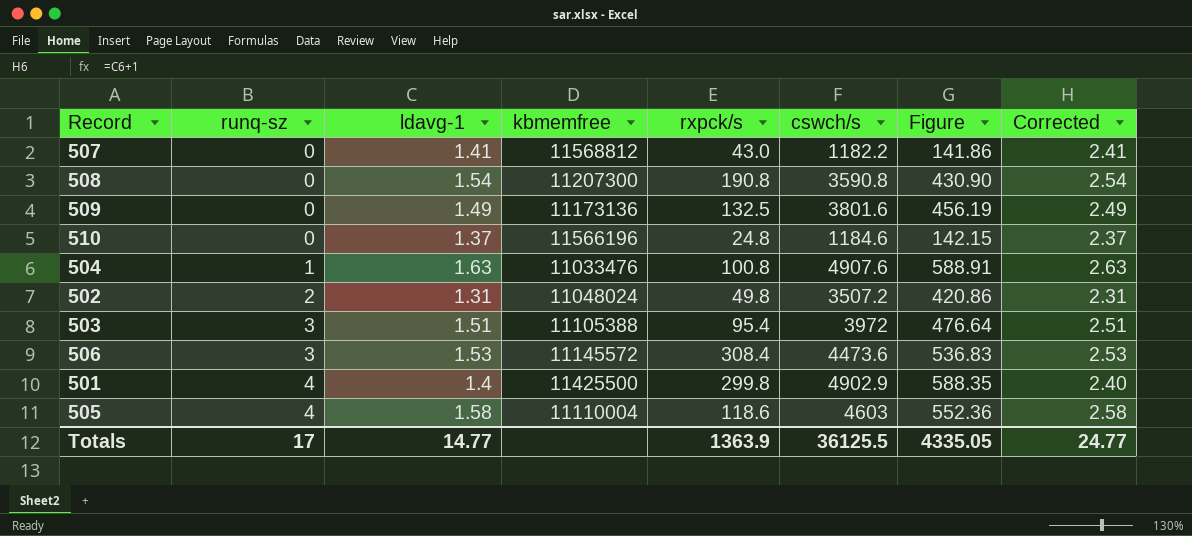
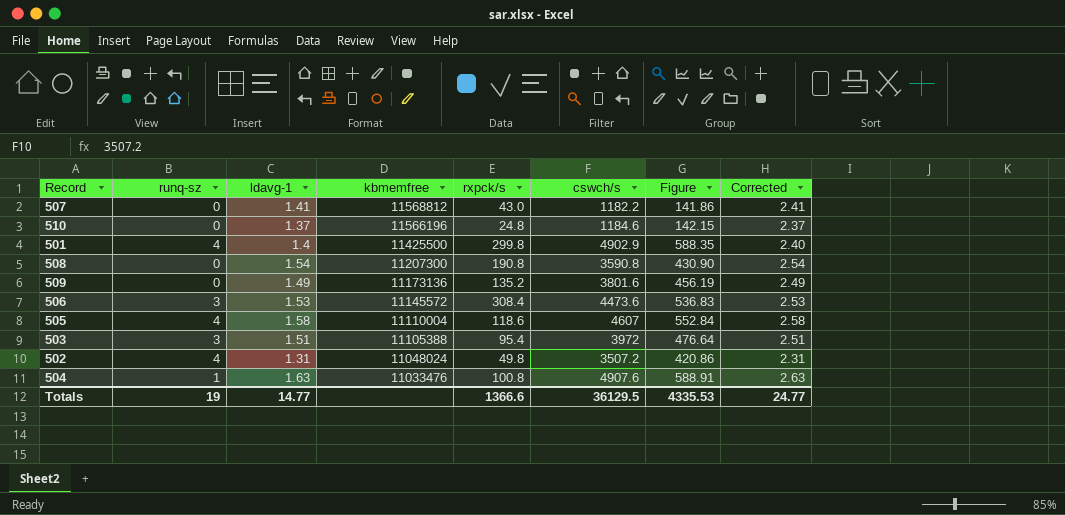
row order: runq-sz ascending -> kbmemfree descending
509 | rxpck/s: 132.5 -> 135.2
505 | cswch/s: 4603 -> 4607
505 | Figure: 552.36 -> 552.84
502 | runq-sz: 2 -> 4
Totals | runq-sz: 17 -> 19
Totals | rxpck/s: 1363.9 -> 1366.6
Totals | cswch/s: 36125.5 -> 36129.5
Totals | Figure: 4335.05 -> 4335.53

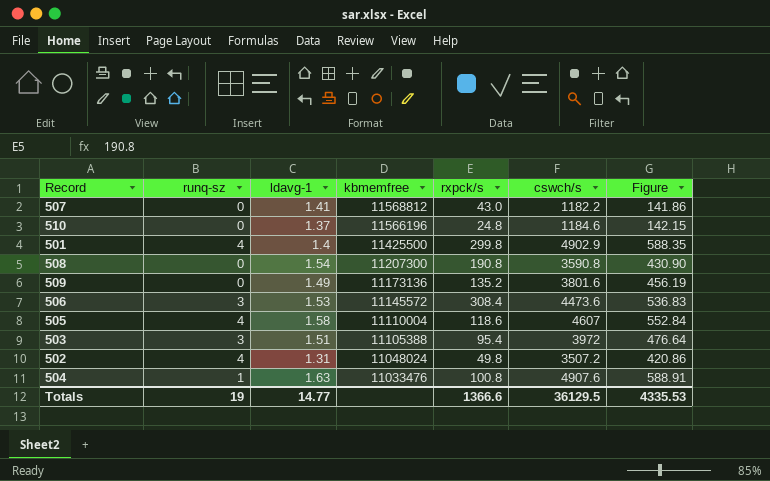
column Corrected | formula: [ldavg-1] + 1 -> none

